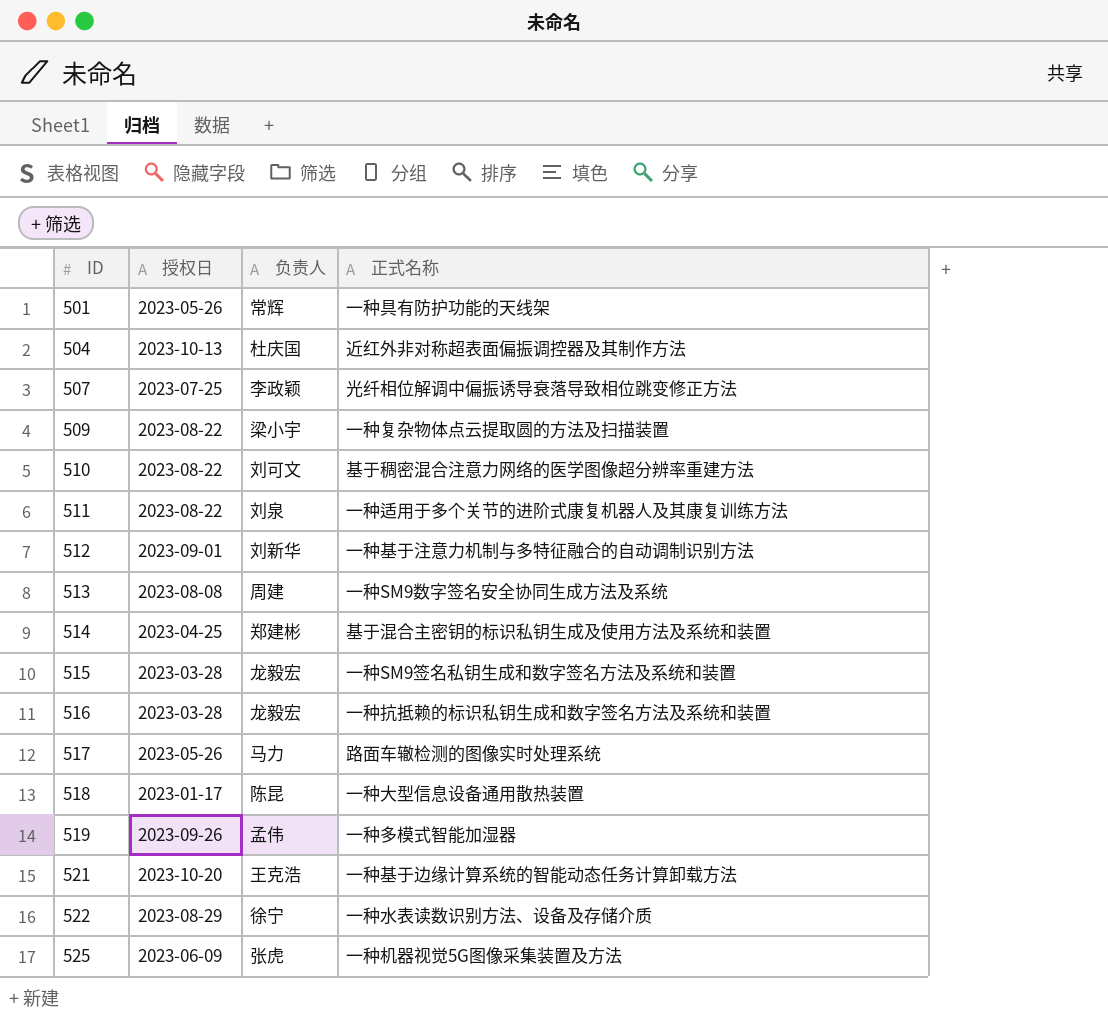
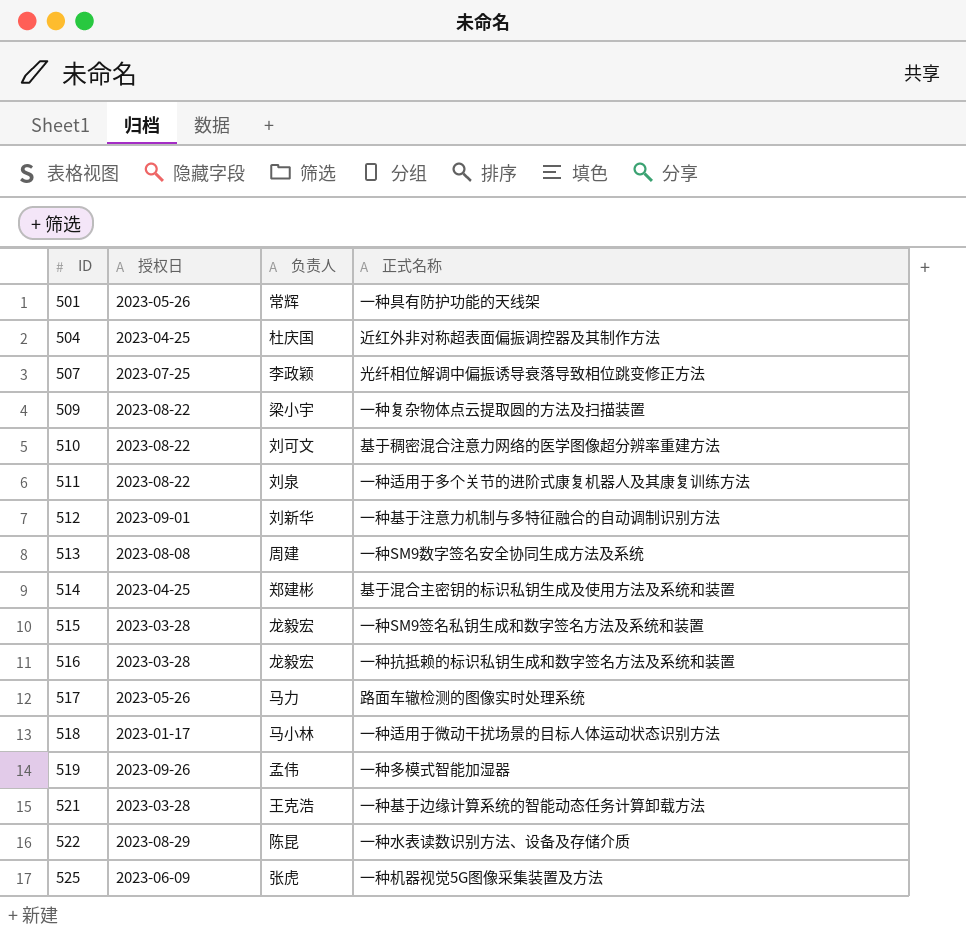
504 | 授权日: 2023-10-13 -> 2023-04-25
518 | 负责人: 陈昆 -> 马小林
518 | 正式名称: 一种大型信息设备通用散热装置 -> 一种适用于微动干扰场景的目标人体运动状态识别方法
521 | 授权日: 2023-10-20 -> 2023-03-28
522 | 负责人: 徐宁 -> 陈昆

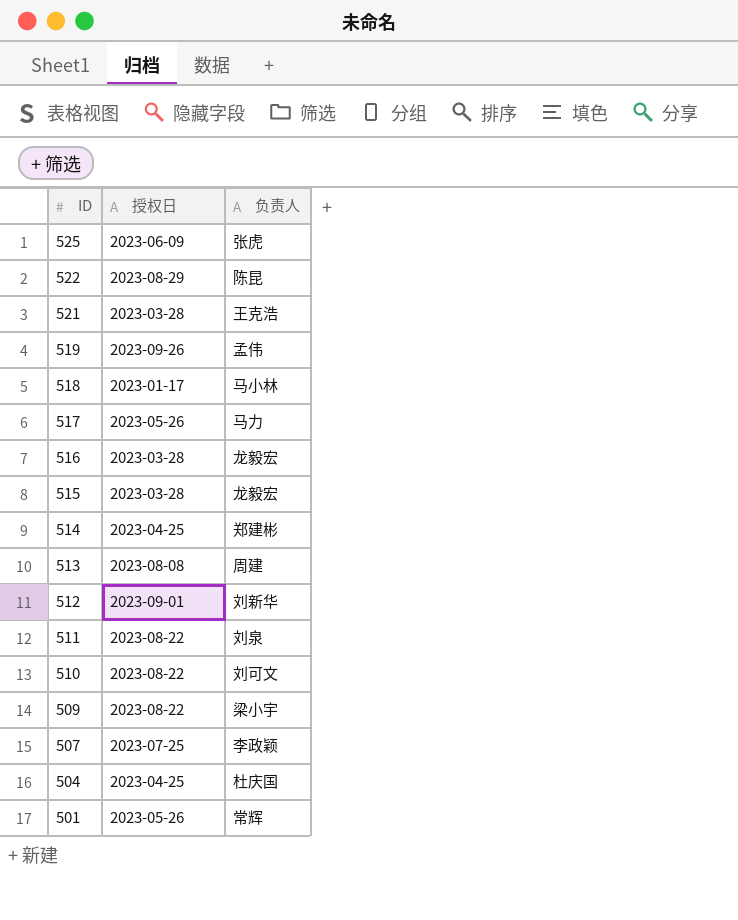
row order: ID ascending -> ID descending
column 正式名称 | position: 4 -> none

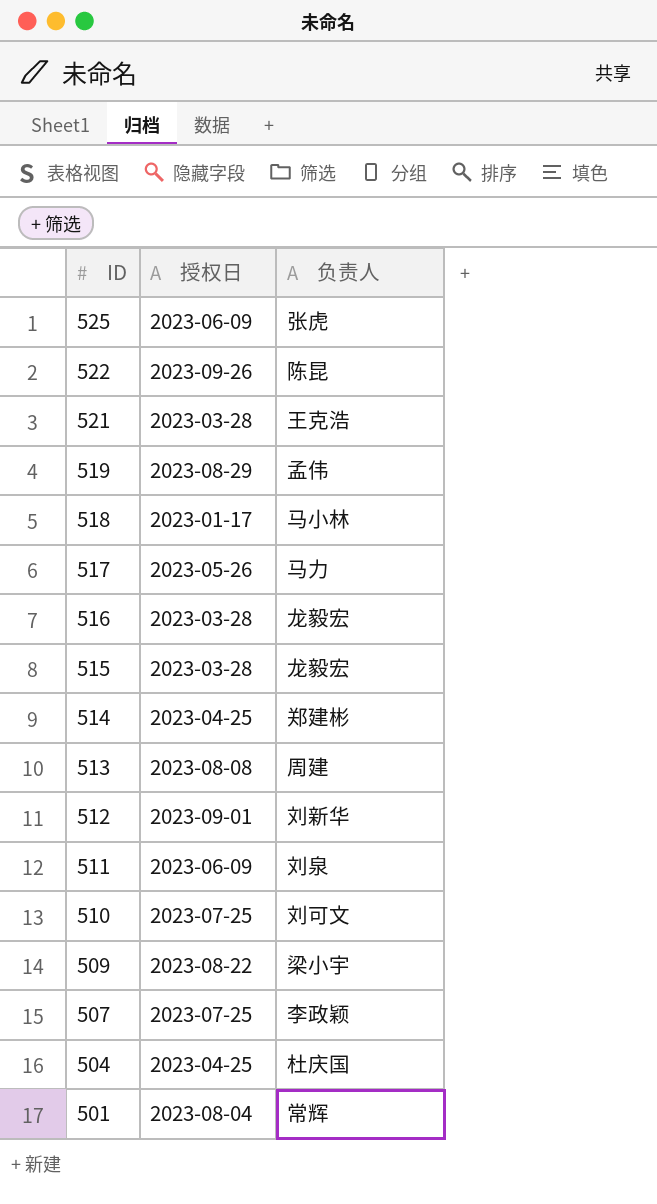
522 | 授权日: 2023-08-29 -> 2023-09-26
519 | 授权日: 2023-09-26 -> 2023-08-29
511 | 授权日: 2023-08-22 -> 2023-06-09
510 | 授权日: 2023-08-22 -> 2023-07-25
501 | 授权日: 2023-05-26 -> 2023-08-04

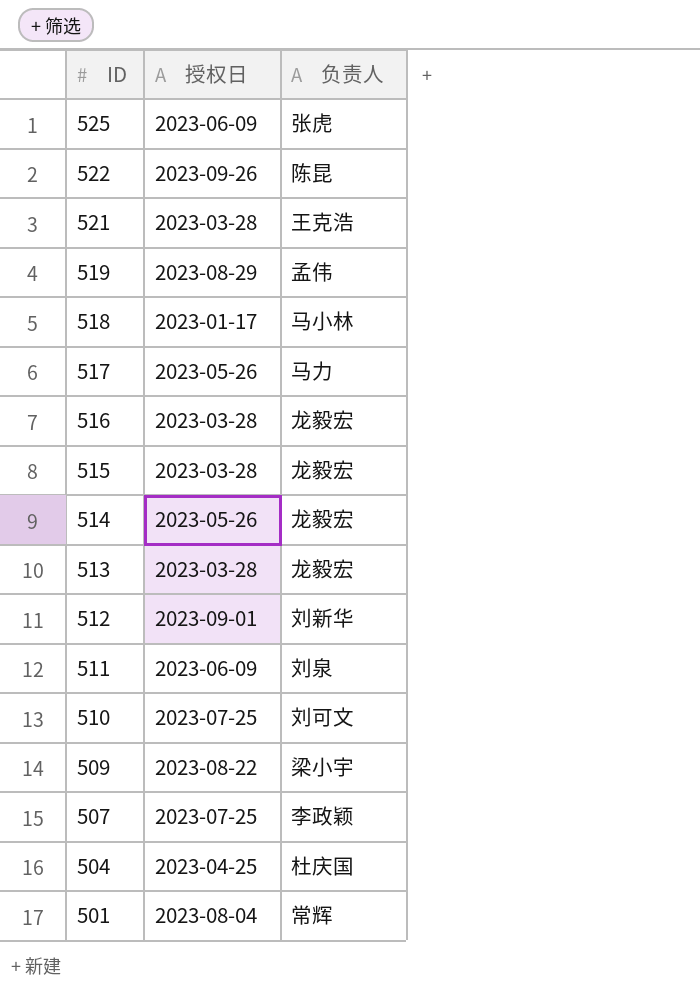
514 | 授权日: 2023-04-25 -> 2023-05-26
514 | 负责人: 郑建彬 -> 龙毅宏
513 | 授权日: 2023-08-08 -> 2023-03-28
513 | 负责人: 周建 -> 龙毅宏

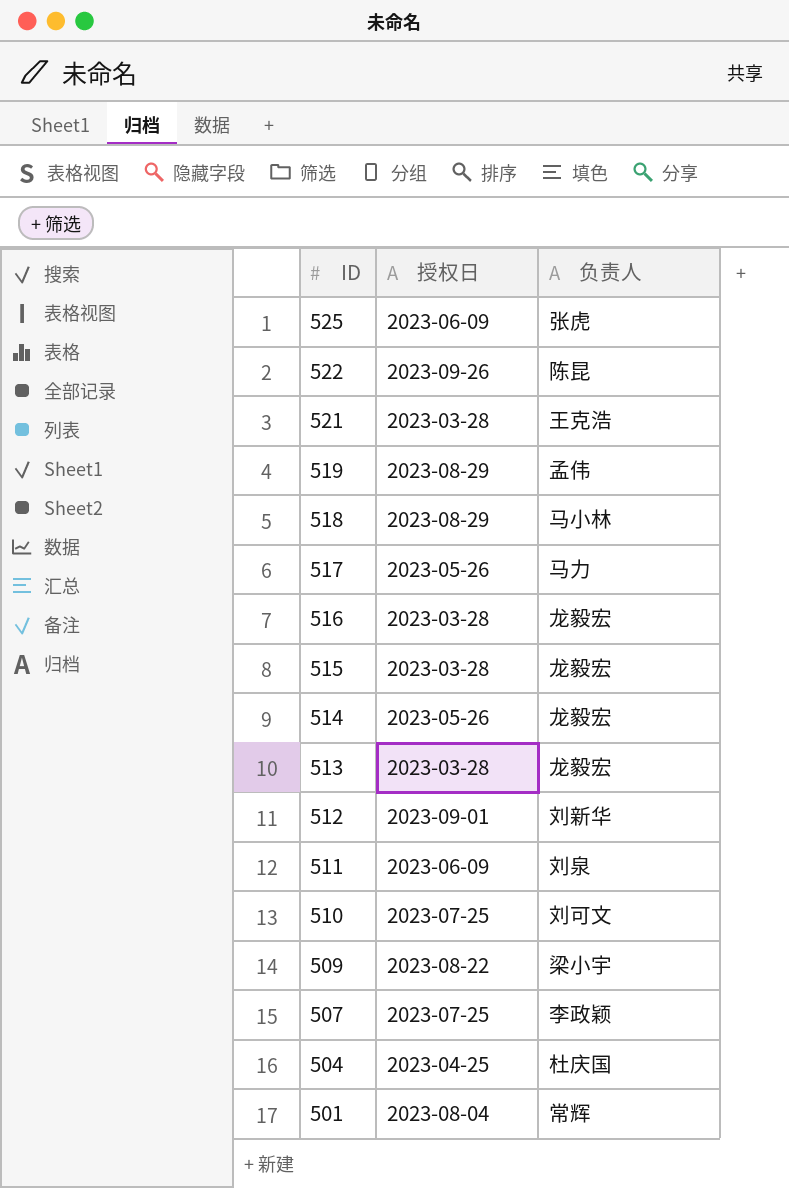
518 | 授权日: 2023-01-17 -> 2023-08-29

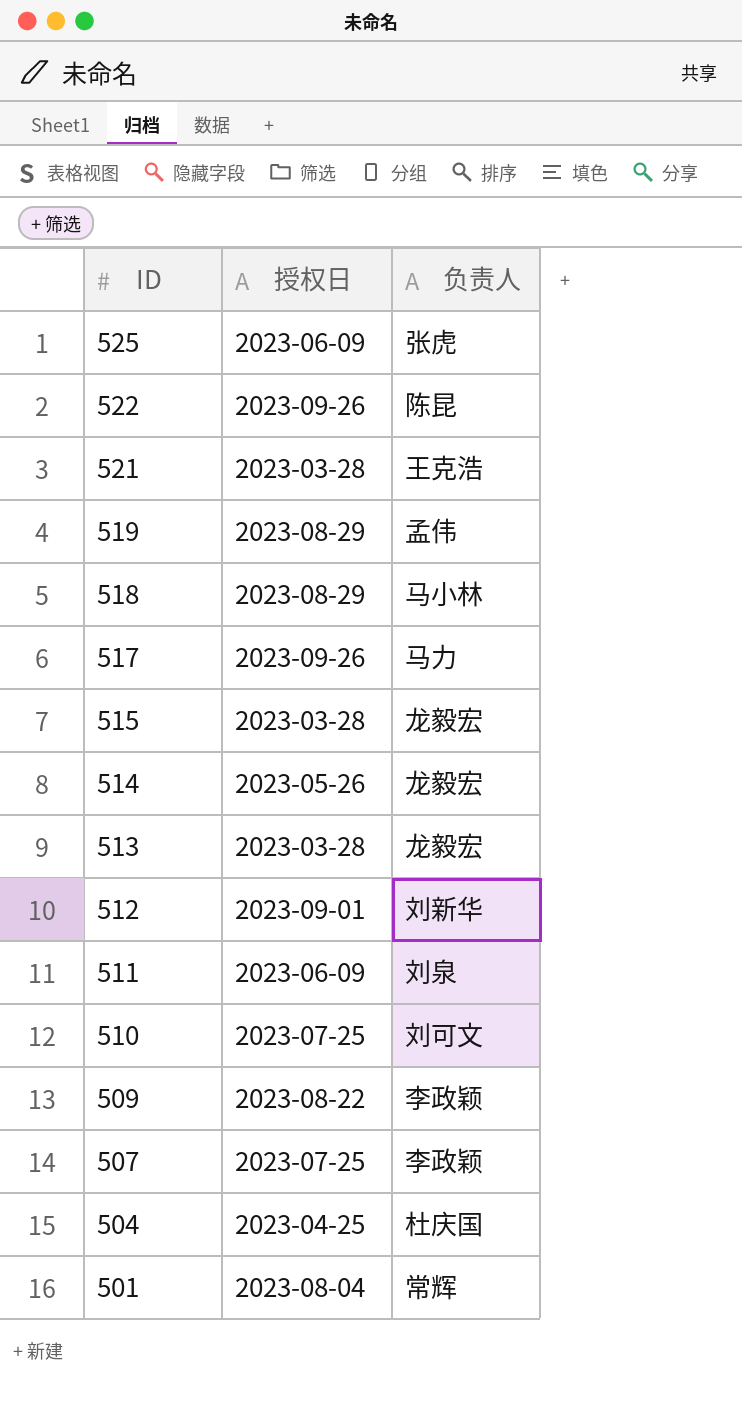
row 516: 2023-03-28 | 龙毅宏 -> none
517 | 授权日: 2023-05-26 -> 2023-09-26
509 | 负责人: 梁小宇 -> 李政颖

